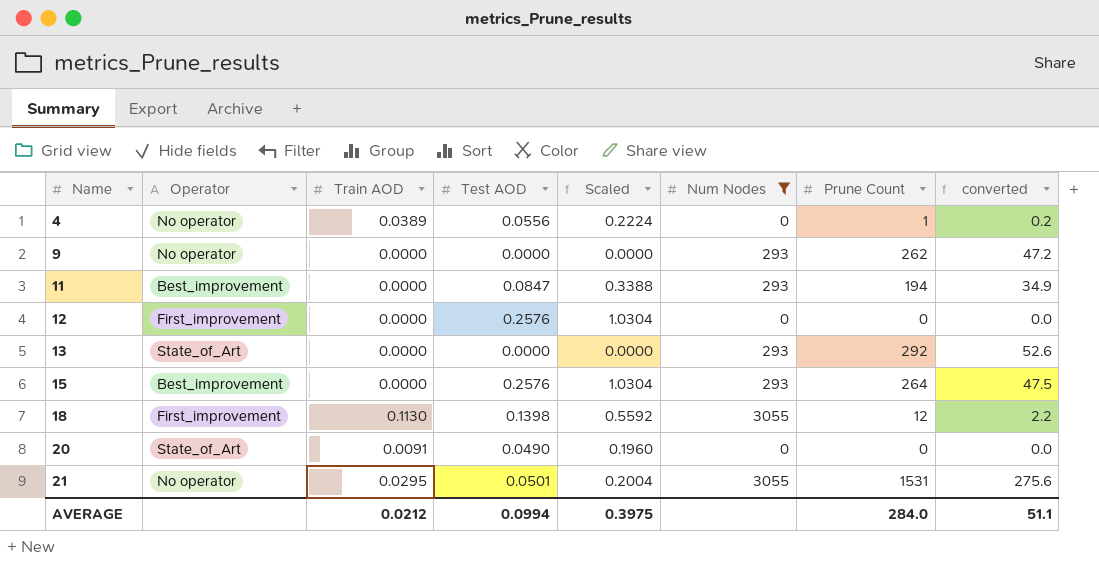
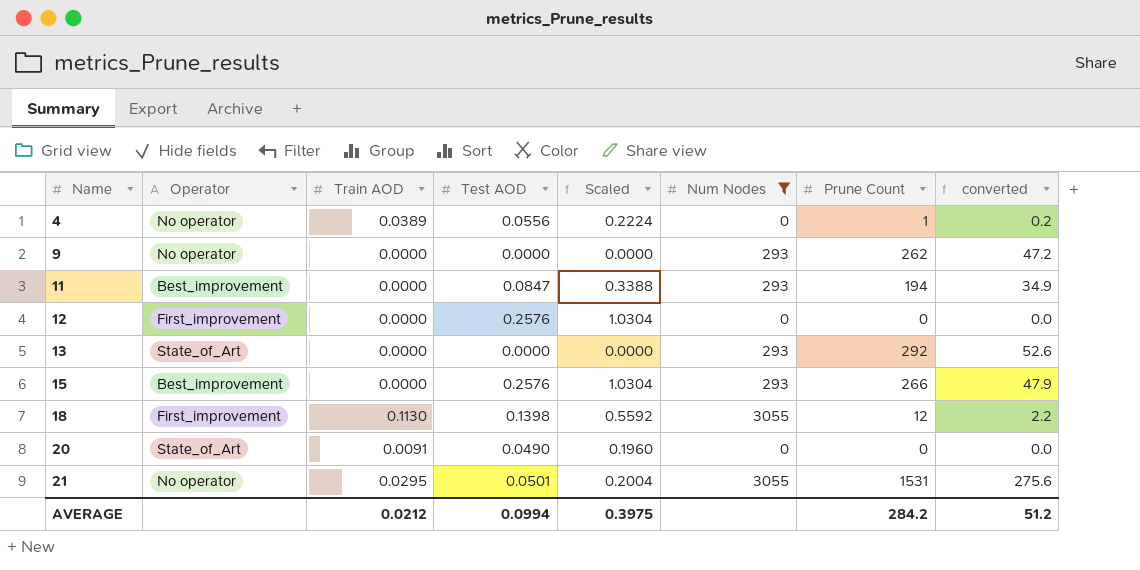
15 | Prune Count: 264 -> 266
15 | converted: 47.5 -> 47.9
AVERAGE | Prune Count: 284.0 -> 284.2
AVERAGE | converted: 51.1 -> 51.2

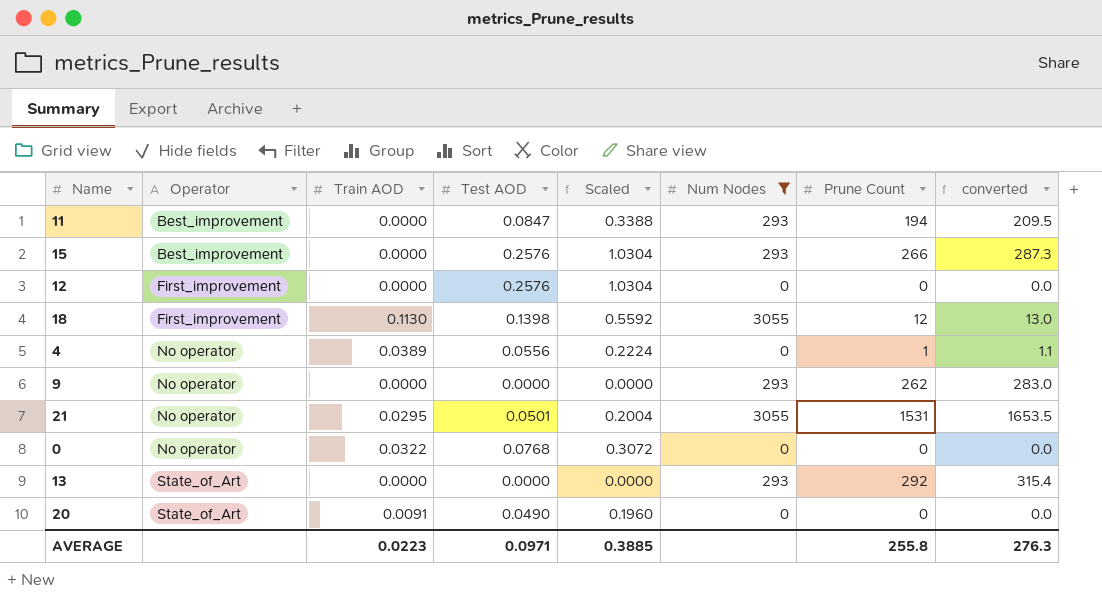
row order: Name ascending -> Operator ascending
column converted | formula: [Prune Count] * 0.18 -> [Prune Count] * 1.08
row 0: none -> No operator | 0.0322 | 0.0768 | 0.3072 | 0 | 0 | 0.0
AVERAGE | Train AOD: 0.0212 -> 0.0223
AVERAGE | Test AOD: 0.0994 -> 0.0971
AVERAGE | Scaled: 0.3975 -> 0.3885
AVERAGE | Prune Count: 284.2 -> 255.8
AVERAGE | converted: 51.2 -> 276.3

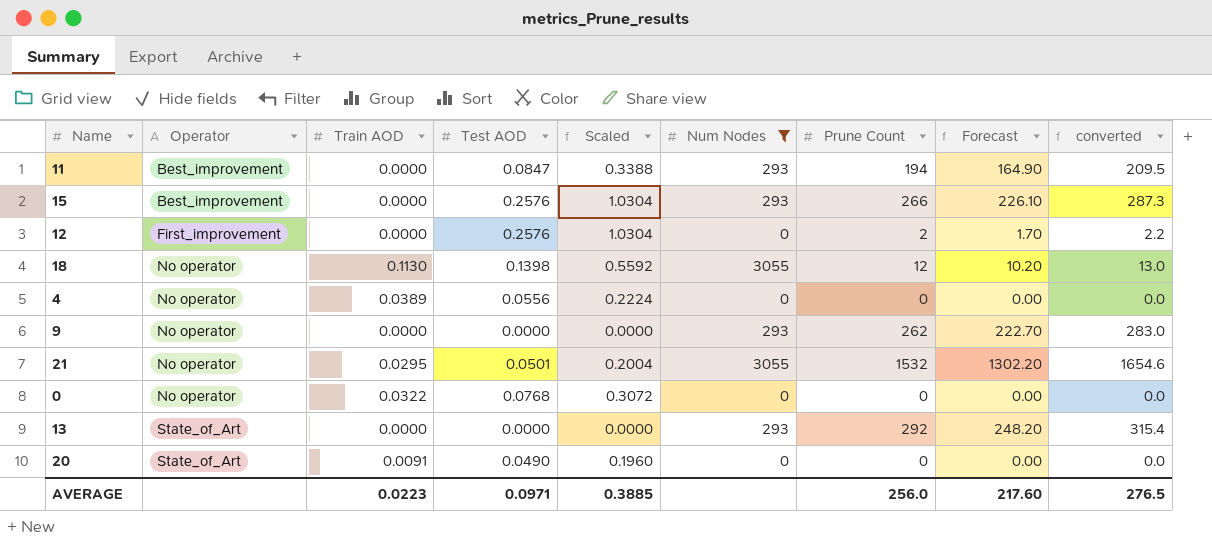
column Forecast | formula: none -> [Prune Count] * 0.85
12 | Prune Count: 0 -> 2
12 | converted: 0.0 -> 2.2
18 | Operator: First_improvement -> No operator
4 | Prune Count: 1 -> 0
4 | converted: 1.1 -> 0.0
21 | Prune Count: 1531 -> 1532
21 | converted: 1653.5 -> 1654.6
AVERAGE | Prune Count: 255.8 -> 256.0
AVERAGE | converted: 276.3 -> 276.5

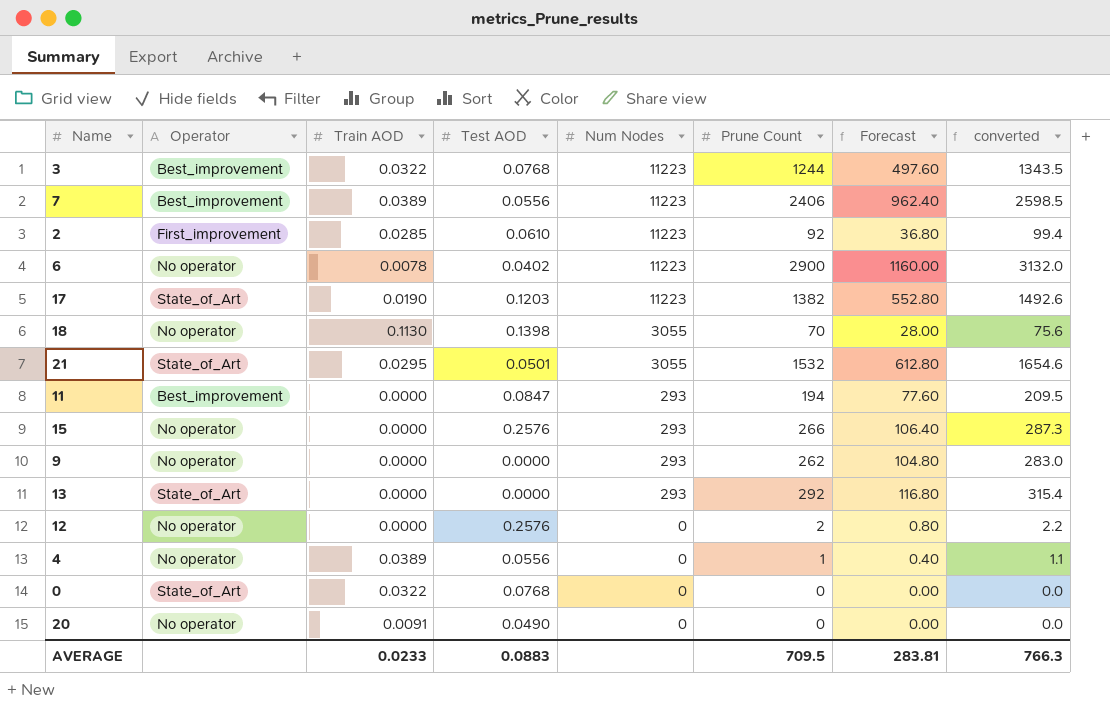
filter: Num Nodes != 11223 -> none
row order: Operator ascending -> Num Nodes descending
column Scaled | formula: [Test AOD] * 4 -> none
column Forecast | formula: [Prune Count] * 0.85 -> [Prune Count] * 0.4
18 | Prune Count: 12 -> 70
18 | converted: 13.0 -> 75.6
21 | Operator: No operator -> State_of_Art
15 | Operator: Best_improvement -> No operator
12 | Operator: First_improvement -> No operator
4 | Prune Count: 0 -> 1
4 | converted: 0.0 -> 1.1
0 | Operator: No operator -> State_of_Art
20 | Operator: State_of_Art -> No operator
AVERAGE | Train AOD: 0.0223 -> 0.0233
AVERAGE | Test AOD: 0.0971 -> 0.0883
AVERAGE | Prune Count: 256.0 -> 709.5
AVERAGE | Forecast: 217.60 -> 283.81
AVERAGE | converted: 276.5 -> 766.3

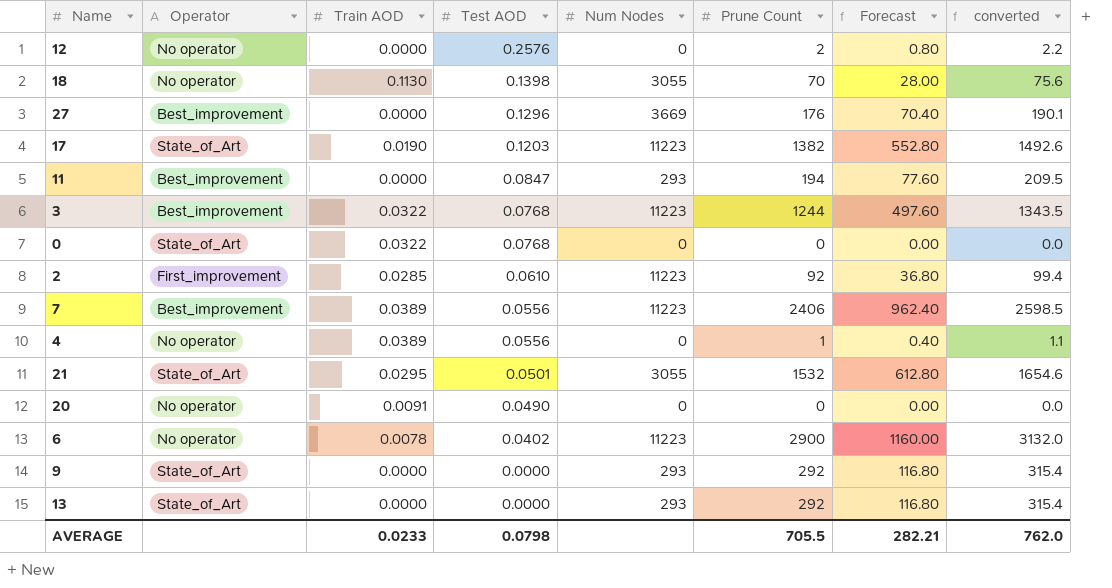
row order: Num Nodes descending -> Test AOD descending
row 15: No operator | 0.0000 | 0.2576 | 293 | 266 | 106.40 | 287.3 -> none
row 27: none -> Best_improvement | 0.0000 | 0.1296 | 3669 | 176 | 70.40 | 190.1
9 | Operator: No operator -> State_of_Art
9 | Prune Count: 262 -> 292
9 | Forecast: 104.80 -> 116.80
9 | converted: 283.0 -> 315.4
AVERAGE | Test AOD: 0.0883 -> 0.0798
AVERAGE | Prune Count: 709.5 -> 705.5
AVERAGE | Forecast: 283.81 -> 282.21
AVERAGE | converted: 766.3 -> 762.0

